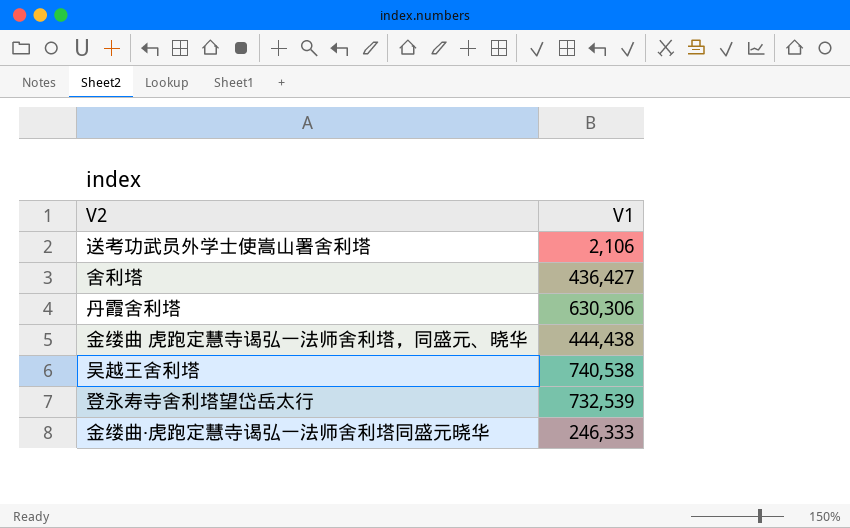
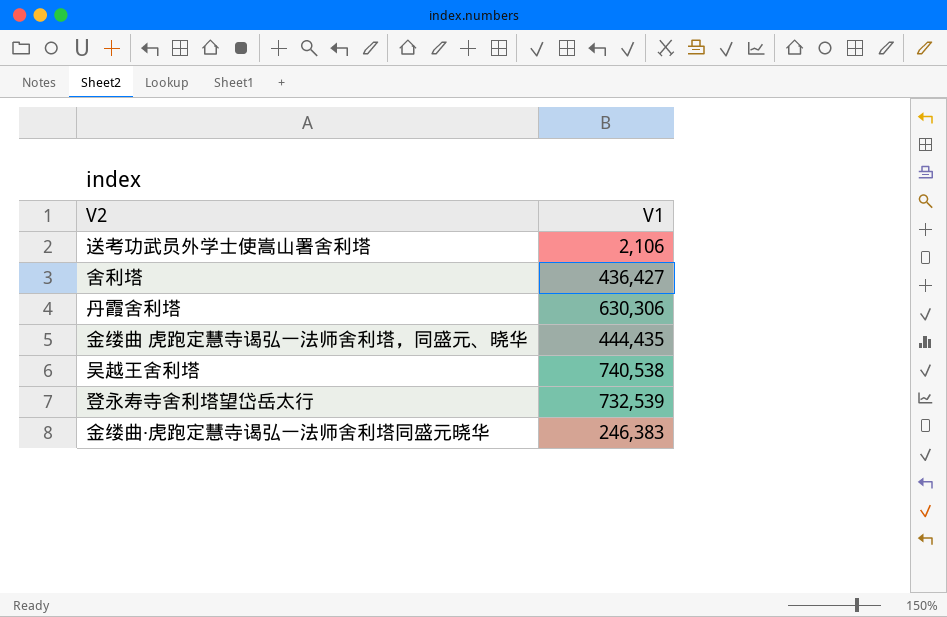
金缕曲 虎跑定慧寺谒弘一法师舍利塔，同盛元、晓华 | V1: 444,438 -> 444,435
金缕曲·虎跑定慧寺谒弘一法师舍利塔同盛元晓华 | V1: 246,333 -> 246,383

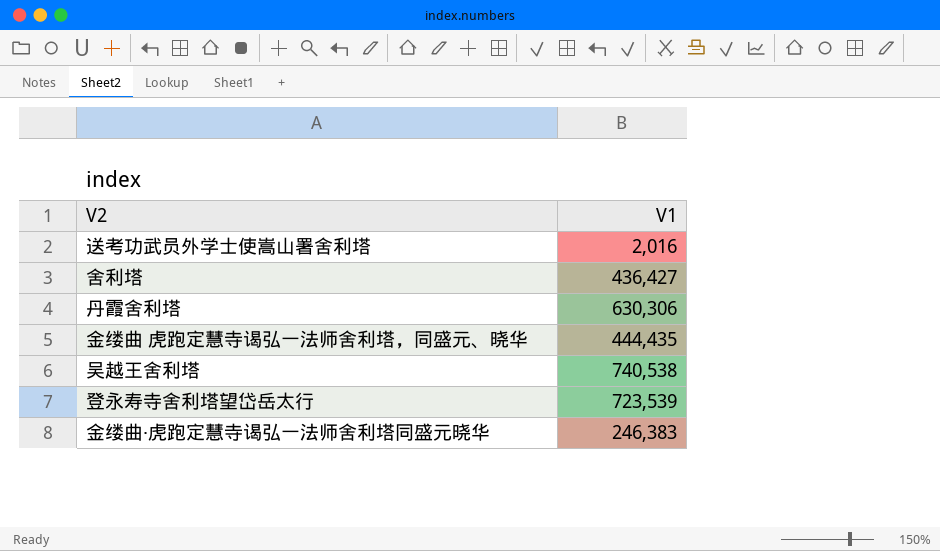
送考功武员外学士使嵩山署舍利塔 | V1: 2,106 -> 2,016
登永寿寺舍利塔望岱岳太行 | V1: 732,539 -> 723,539

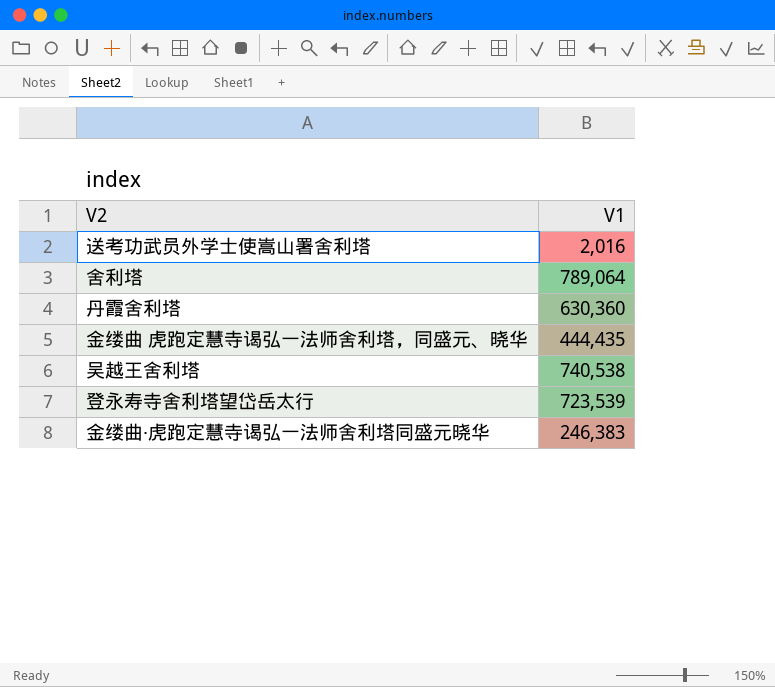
舍利塔 | V1: 436,427 -> 789,064
丹霞舍利塔 | V1: 630,306 -> 630,360

